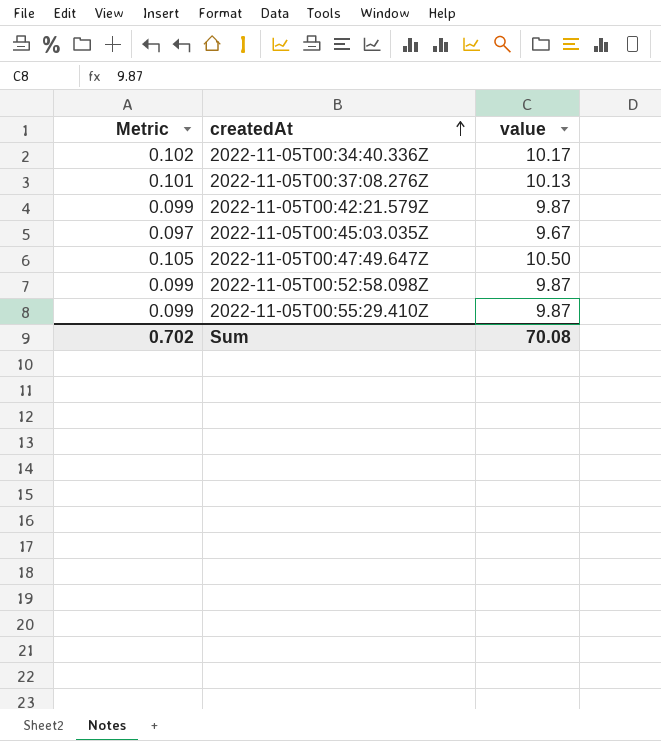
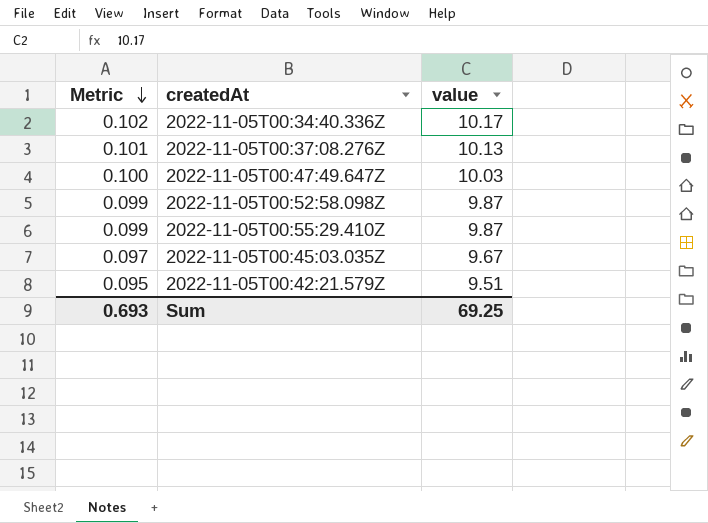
row order: createdAt ascending -> Metric descending
2022-11-05T00:47:49.647Z | Metric: 0.105 -> 0.100
2022-11-05T00:47:49.647Z | value: 10.50 -> 10.03
2022-11-05T00:42:21.579Z | Metric: 0.099 -> 0.095
2022-11-05T00:42:21.579Z | value: 9.87 -> 9.51
Sum | Metric: 0.702 -> 0.693
Sum | value: 70.08 -> 69.25

